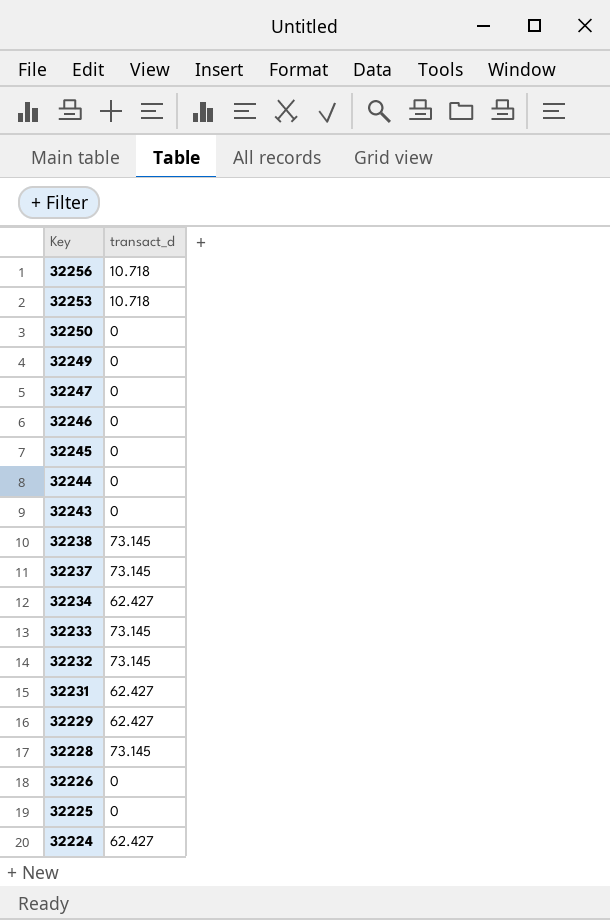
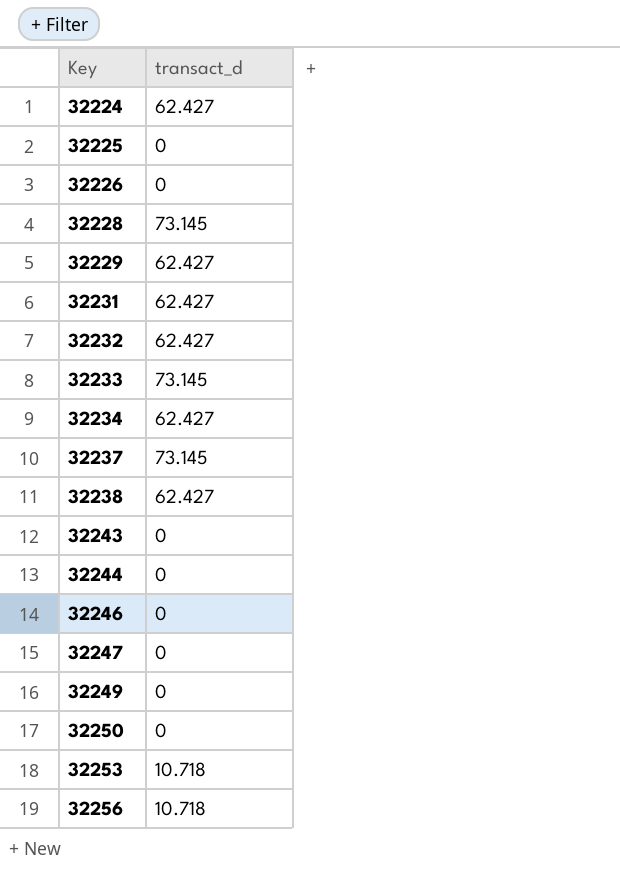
row order: Key descending -> Key ascending
row 32245: 0 -> none
32232 | transact_d: 73.145 -> 62.427
32238 | transact_d: 73.145 -> 62.427

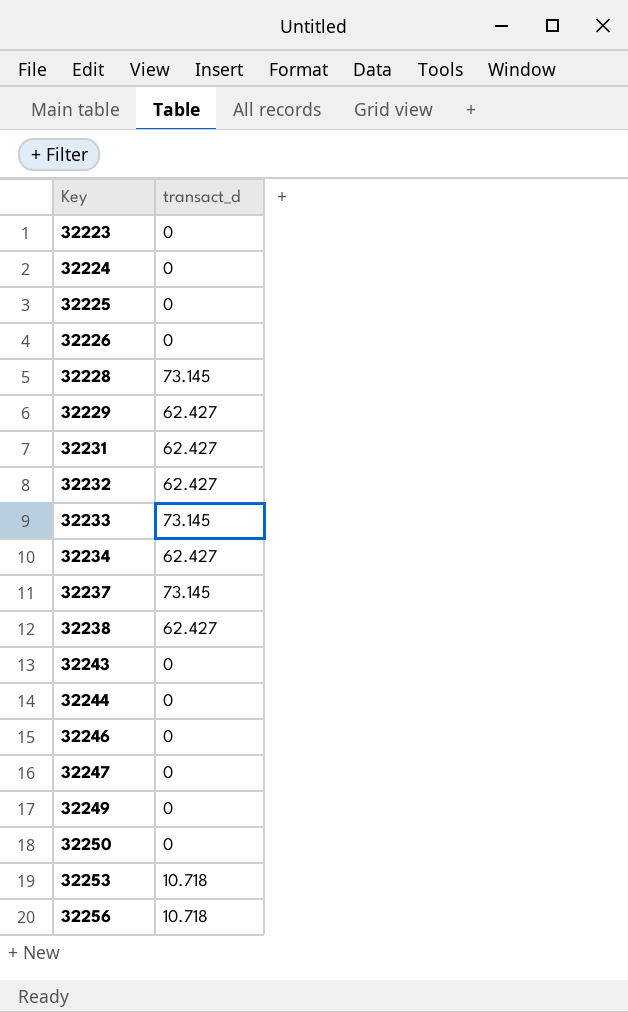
row 32223: none -> 0
32224 | transact_d: 62.427 -> 0

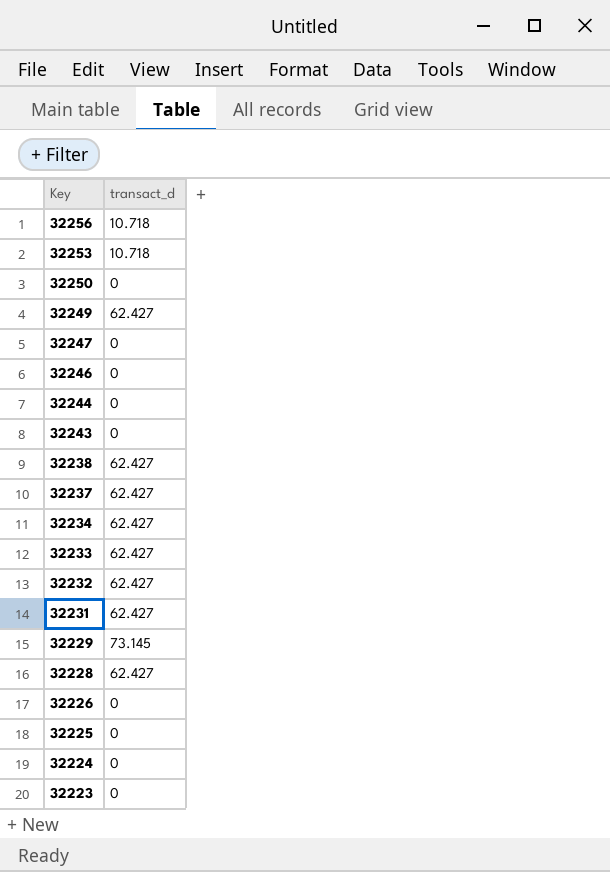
row order: Key ascending -> Key descending
32249 | transact_d: 0 -> 62.427
32237 | transact_d: 73.145 -> 62.427
32233 | transact_d: 73.145 -> 62.427
32229 | transact_d: 62.427 -> 73.145
32228 | transact_d: 73.145 -> 62.427

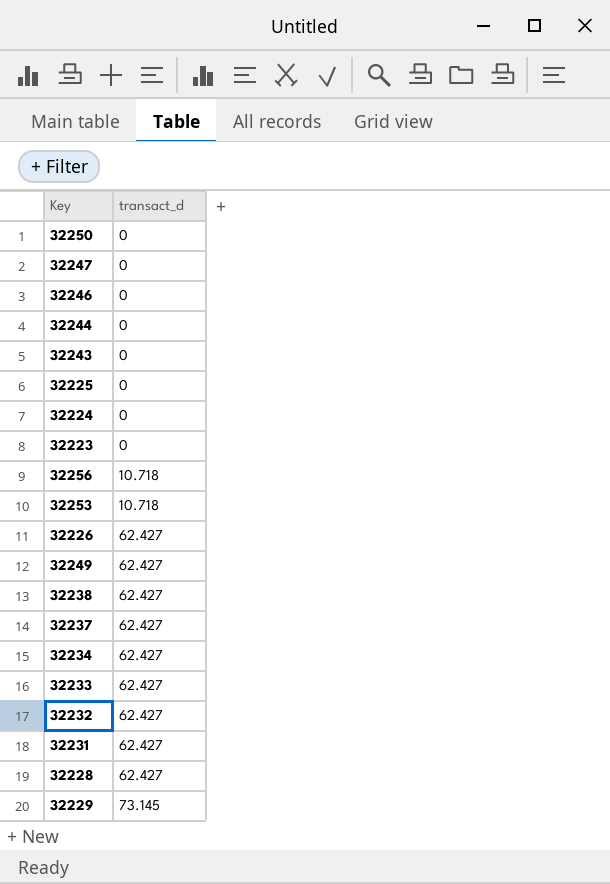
row order: Key descending -> transact_d ascending
32226 | transact_d: 0 -> 62.427

